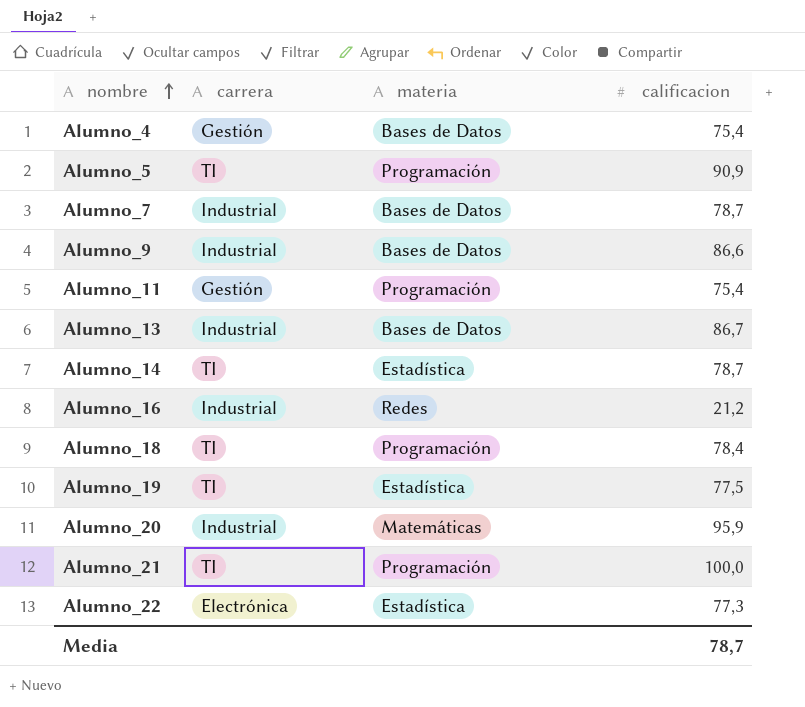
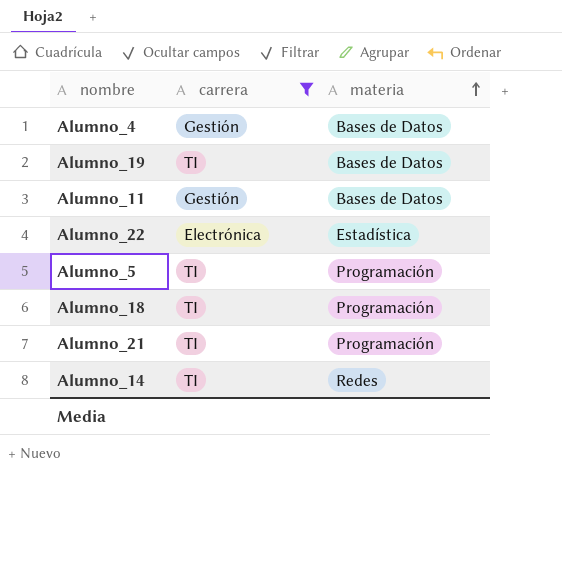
filter: none -> carrera != Industrial
row order: nombre ascending -> materia ascending
column calificacion | position: 4 -> none
Alumno_19 | materia: Estadística -> Bases de Datos
Alumno_11 | materia: Programación -> Bases de Datos
Alumno_14 | materia: Estadística -> Redes

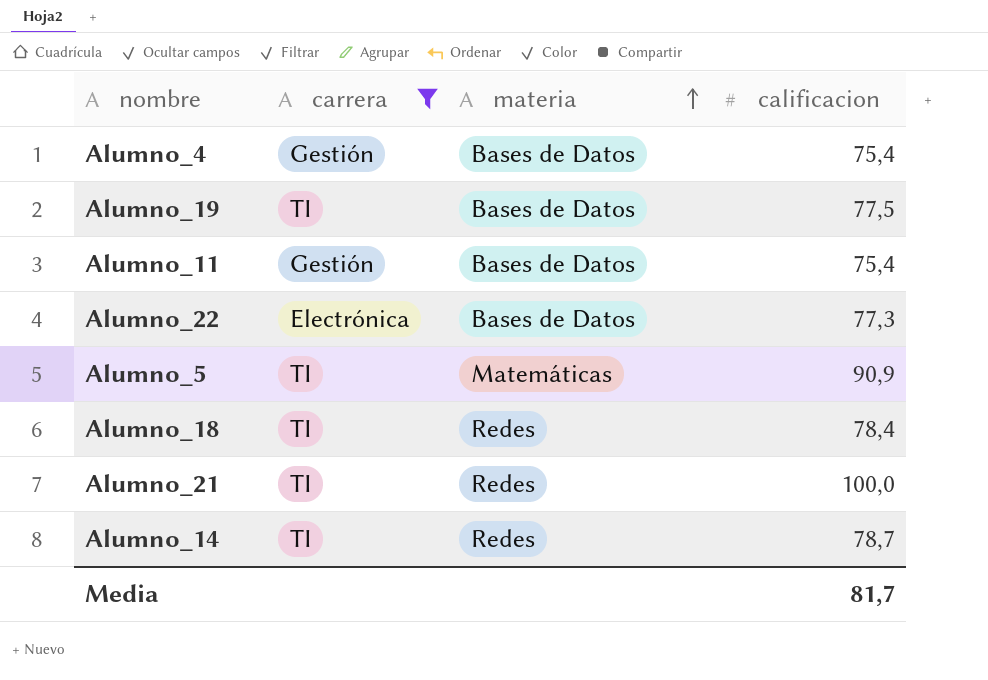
column calificacion | position: none -> 4
Alumno_22 | materia: Estadística -> Bases de Datos
Alumno_5 | materia: Programación -> Matemáticas
Alumno_18 | materia: Programación -> Redes
Alumno_21 | materia: Programación -> Redes

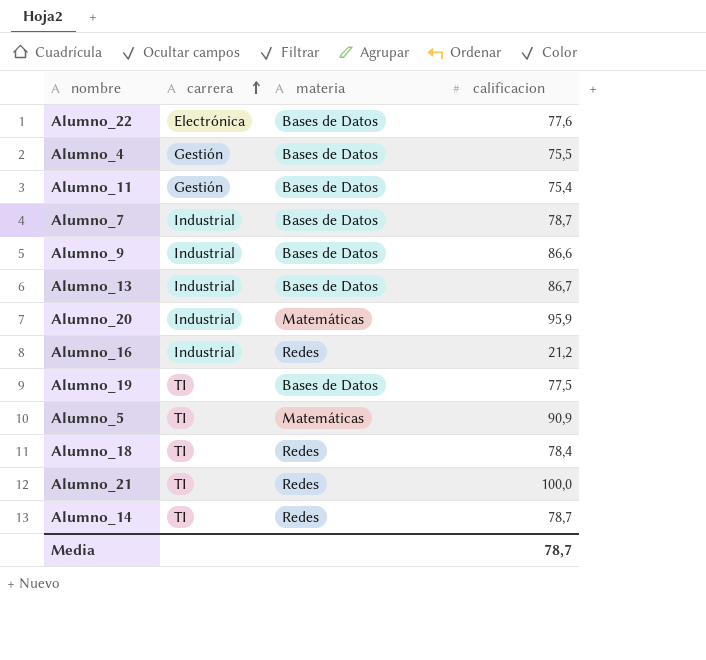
filter: carrera != Industrial -> none
row order: materia ascending -> carrera ascending
Alumno_22 | calificacion: 77,3 -> 77,6
Alumno_4 | calificacion: 75,4 -> 75,5
Media | calificacion: 81,7 -> 78,7

